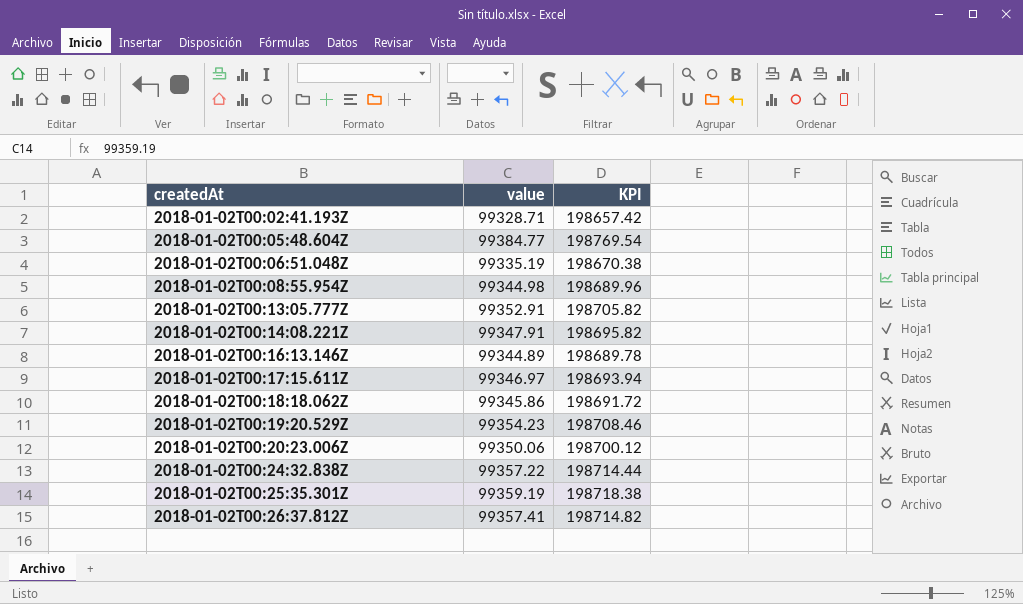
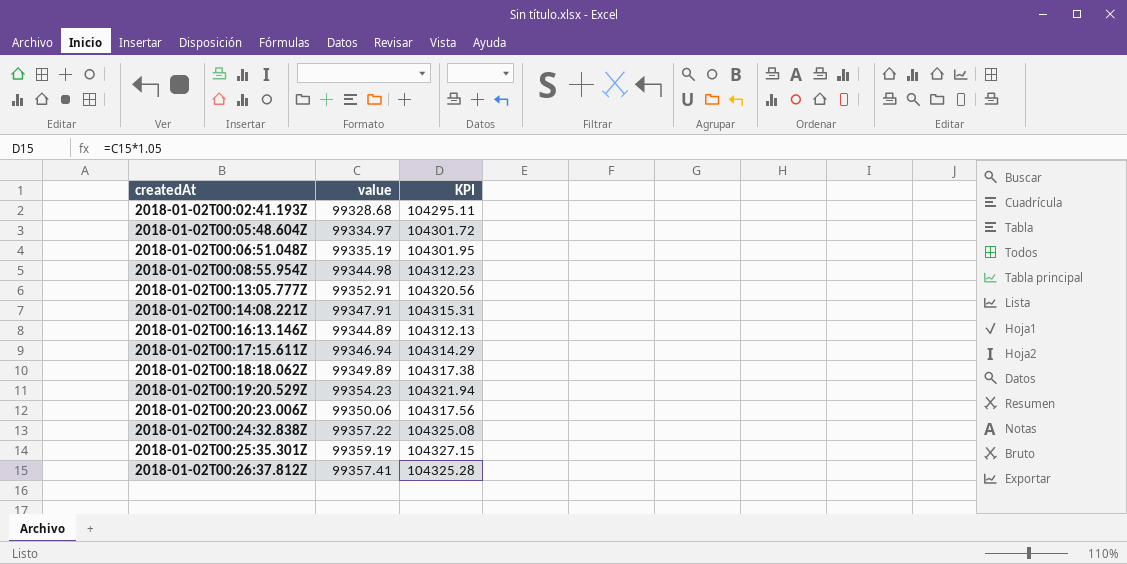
column KPI | formula: [value] * 2 -> [value] * 1.05
2018-01-02T00:02:41.193Z | value: 99328.71 -> 99328.68
2018-01-02T00:05:48.604Z | value: 99384.77 -> 99334.97
2018-01-02T00:17:15.611Z | value: 99346.97 -> 99346.94
2018-01-02T00:18:18.062Z | value: 99345.86 -> 99349.89

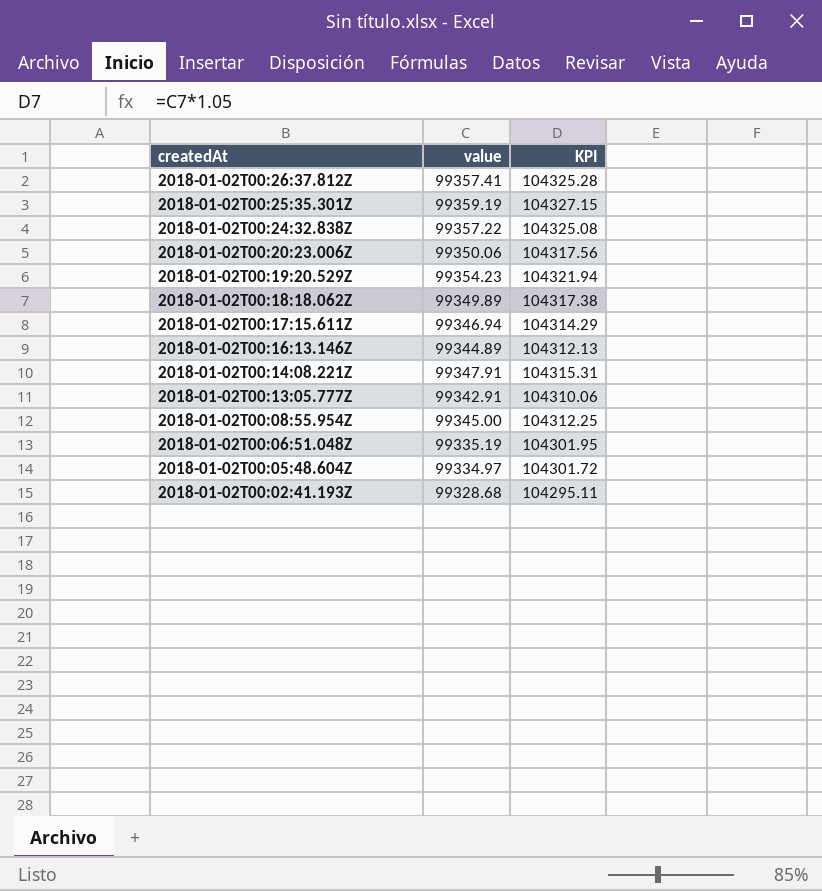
row order: createdAt ascending -> createdAt descending
2018-01-02T00:13:05.777Z | value: 99352.91 -> 99342.91
2018-01-02T00:13:05.777Z | KPI: 104320.56 -> 104310.06
2018-01-02T00:08:55.954Z | value: 99344.98 -> 99345.00
2018-01-02T00:08:55.954Z | KPI: 104312.23 -> 104312.25

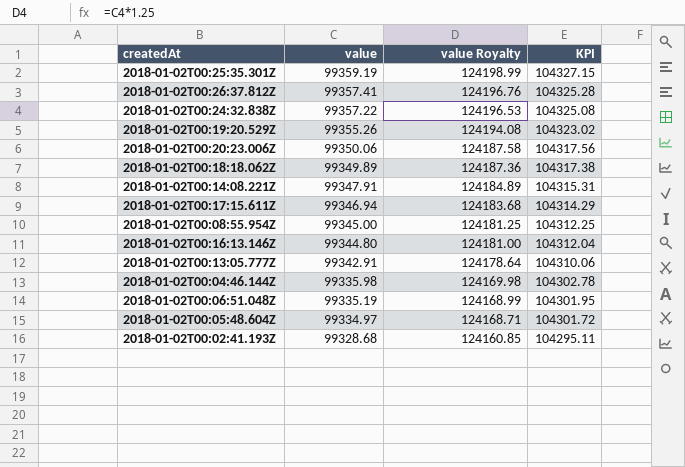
row order: createdAt descending -> value descending
column value Royalty | formula: none -> [value] * 1.25
2018-01-02T00:19:20.529Z | value: 99354.23 -> 99355.26
2018-01-02T00:19:20.529Z | KPI: 104321.94 -> 104323.02
2018-01-02T00:16:13.146Z | value: 99344.89 -> 99344.80
2018-01-02T00:16:13.146Z | KPI: 104312.13 -> 104312.04
row 2018-01-02T00:04:46.144Z: none -> 99335.98 | 124169.98 | 104302.78

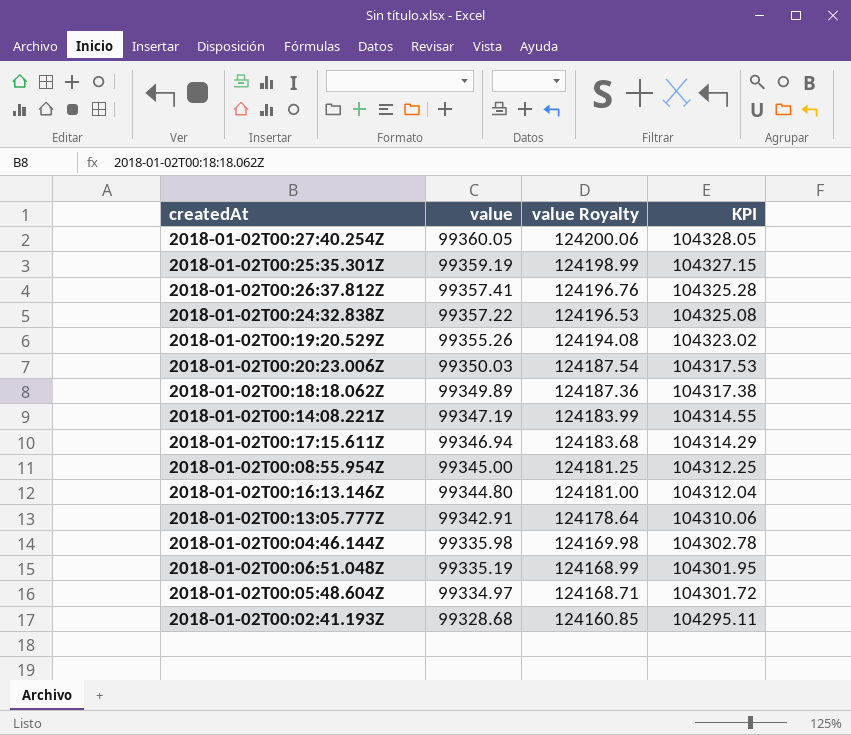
row 2018-01-02T00:27:40.254Z: none -> 99360.05 | 124200.06 | 104328.05
2018-01-02T00:20:23.006Z | value: 99350.06 -> 99350.03
2018-01-02T00:20:23.006Z | value Royalty: 124187.58 -> 124187.54
2018-01-02T00:20:23.006Z | KPI: 104317.56 -> 104317.53
2018-01-02T00:14:08.221Z | value: 99347.91 -> 99347.19
2018-01-02T00:14:08.221Z | value Royalty: 124184.89 -> 124183.99
2018-01-02T00:14:08.221Z | KPI: 104315.31 -> 104314.55

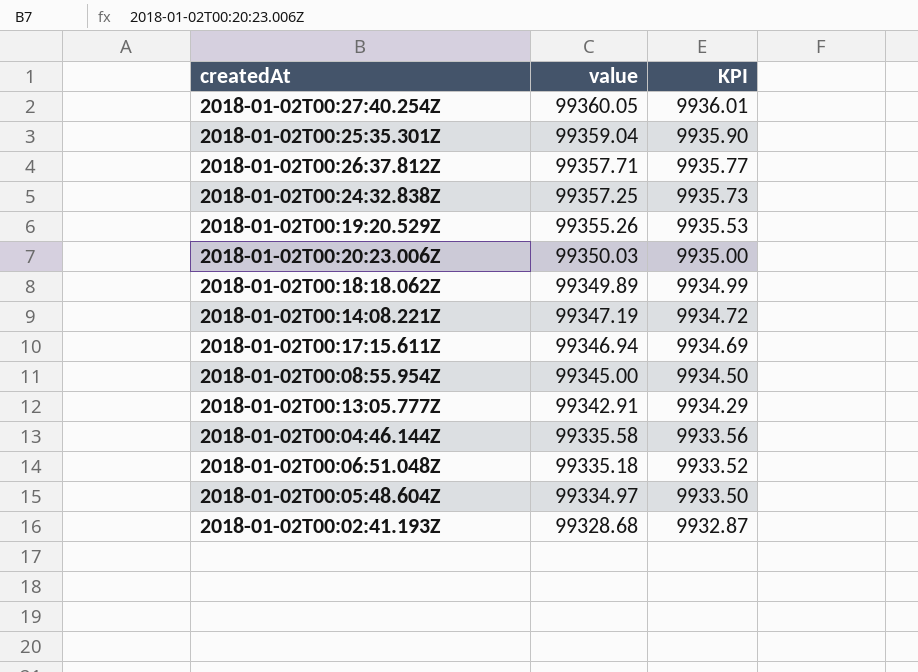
column value Royalty | formula: [value] * 1.25 -> none
column KPI | formula: [value] * 1.05 -> [value] * 0.1
row 2018-01-02T00:16:13.146Z: 99344.80 | 124181.00 | 104312.04 -> none
2018-01-02T00:25:35.301Z | value: 99359.19 -> 99359.04
2018-01-02T00:26:37.812Z | value: 99357.41 -> 99357.71
2018-01-02T00:24:32.838Z | value: 99357.22 -> 99357.25
2018-01-02T00:04:46.144Z | value: 99335.98 -> 99335.58
2018-01-02T00:06:51.048Z | value: 99335.19 -> 99335.18

